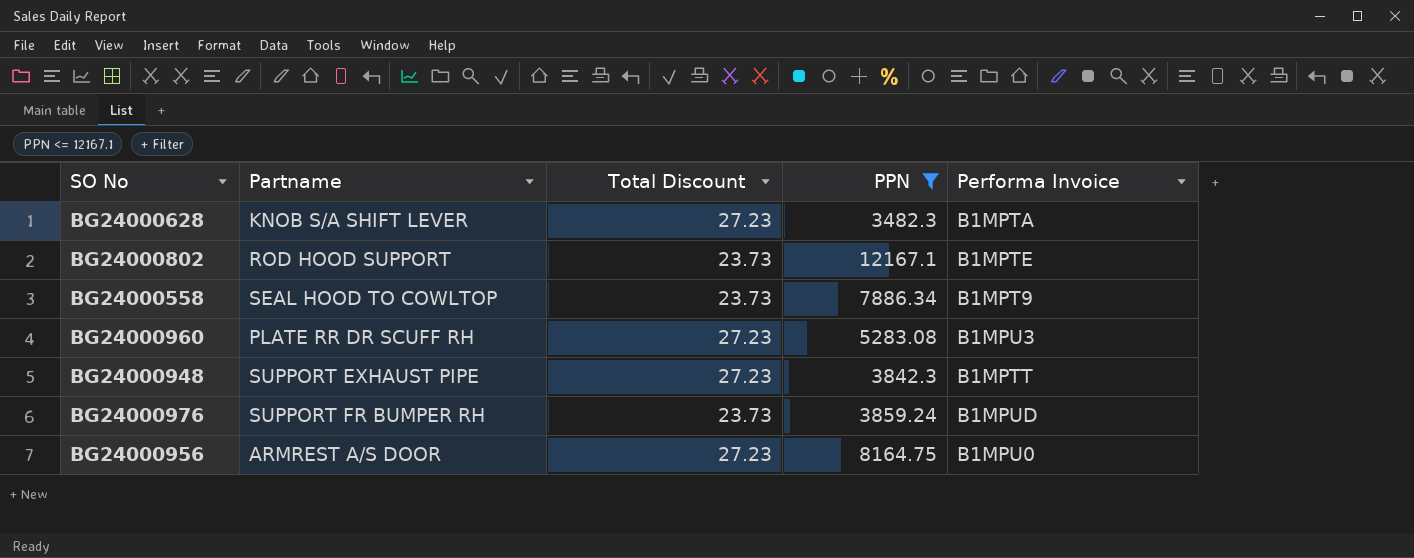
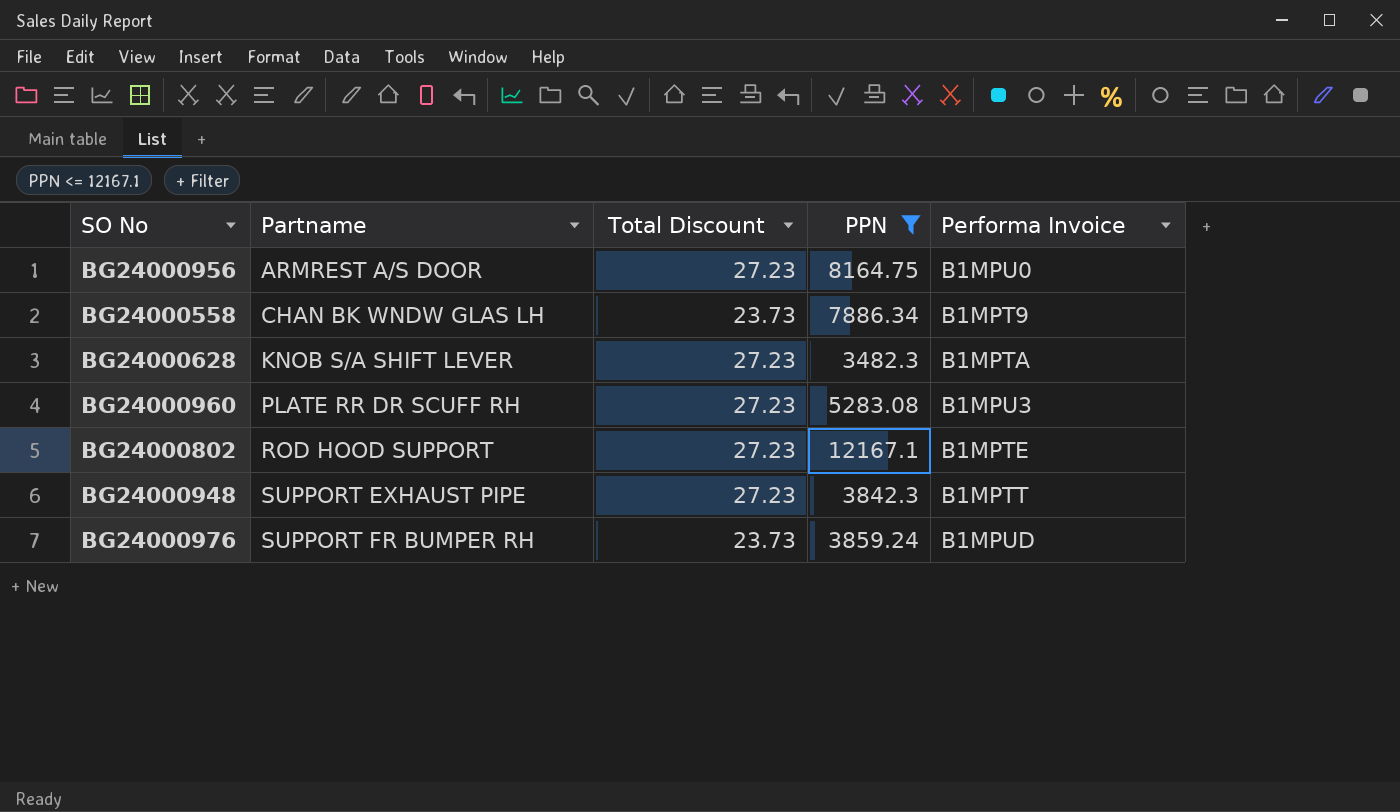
row order: none -> Partname ascending
BG24000558 | Partname: SEAL HOOD TO COWLTOP -> CHAN BK WNDW GLAS LH
BG24000802 | Total Discount: 23.73 -> 27.23

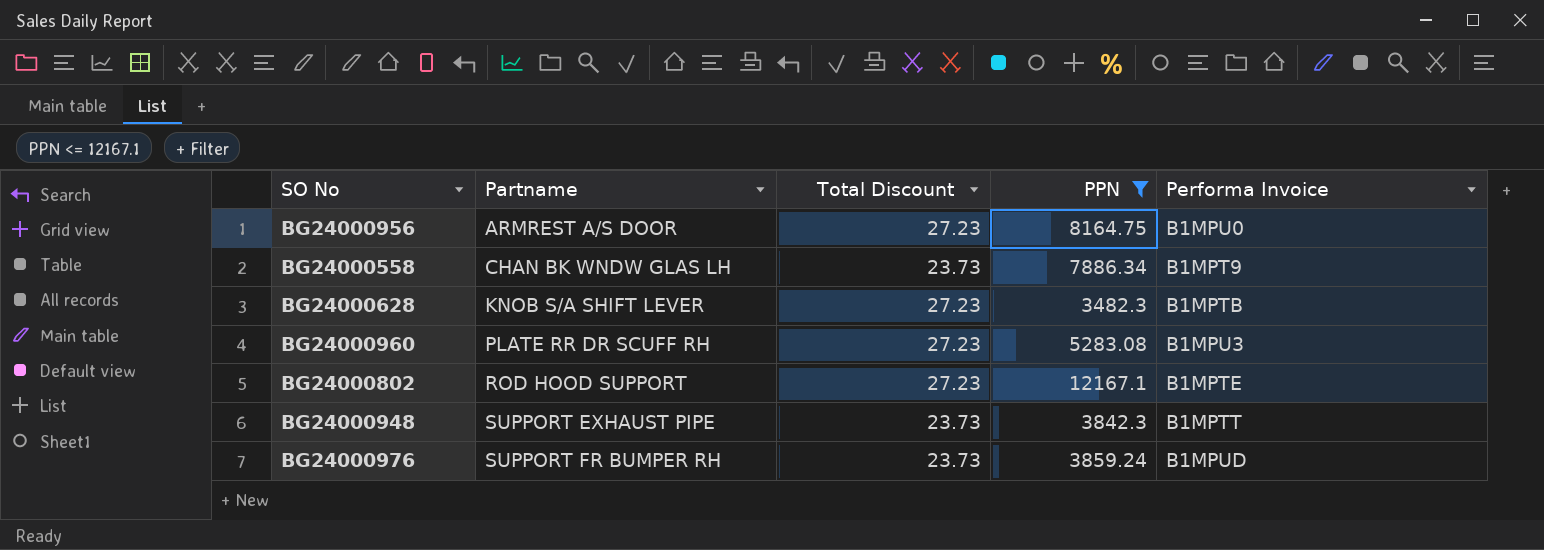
BG24000628 | Performa Invoice: B1MPTA -> B1MPTB
BG24000948 | Total Discount: 27.23 -> 23.73

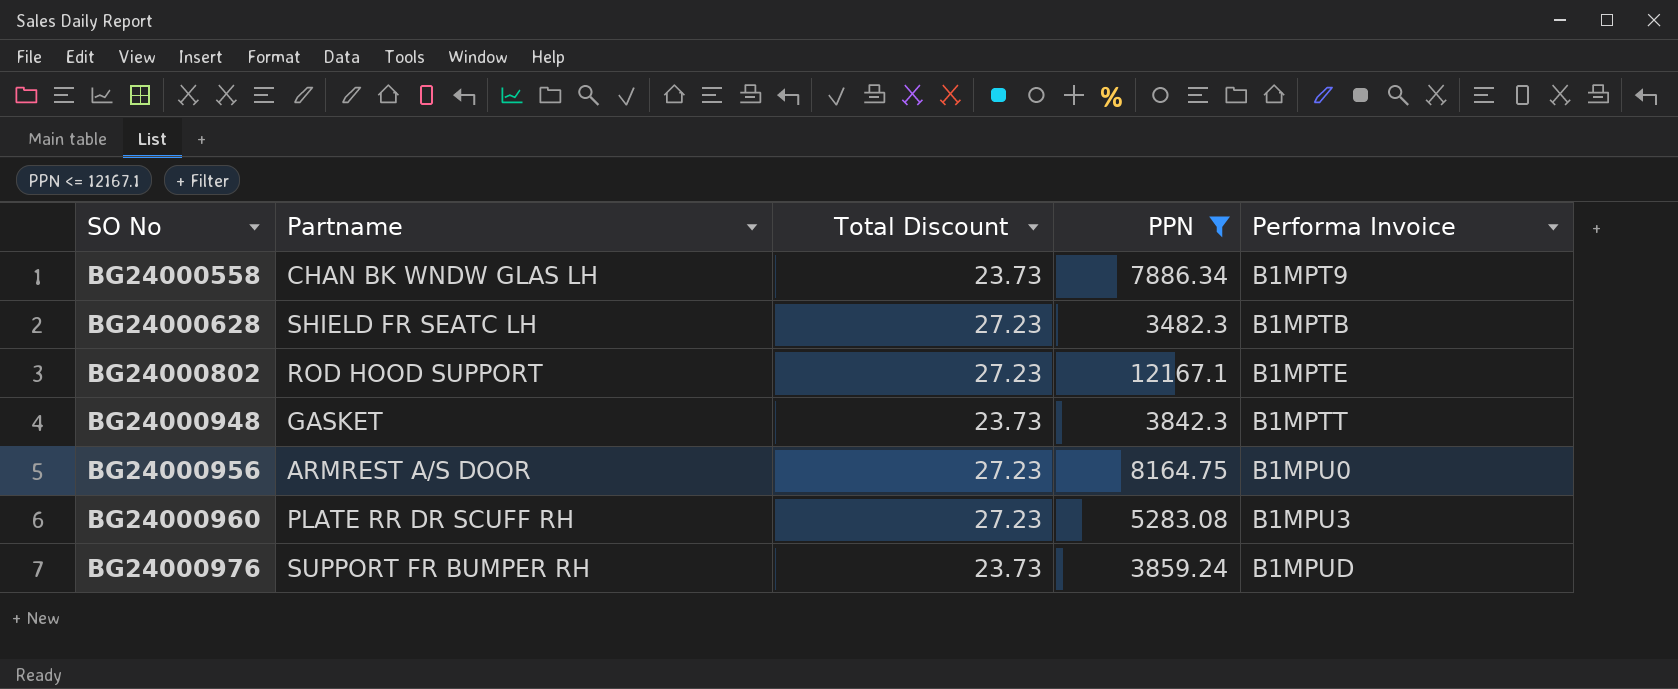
row order: Partname ascending -> SO No ascending
BG24000628 | Partname: KNOB S/A SHIFT LEVER -> SHIELD FR SEATC LH
BG24000948 | Partname: SUPPORT EXHAUST PIPE -> GASKET

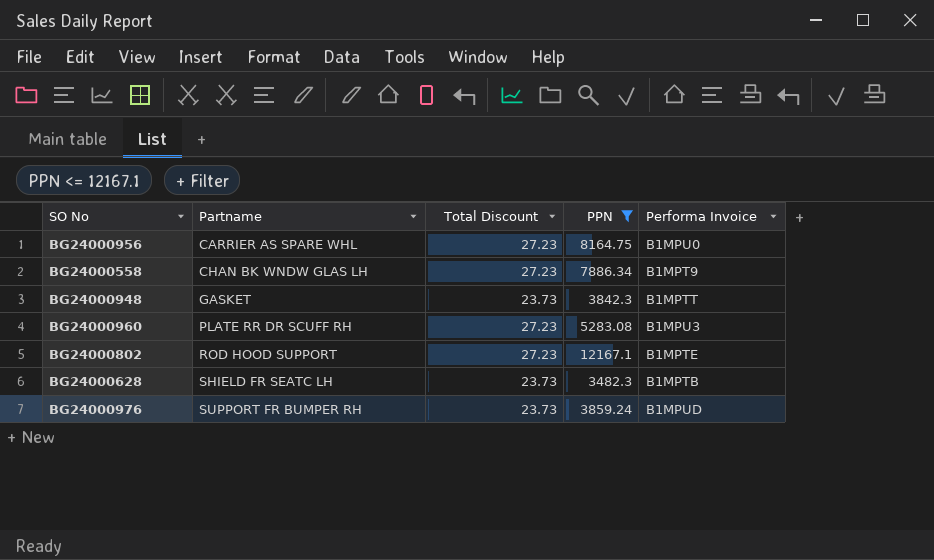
row order: SO No ascending -> Partname ascending
BG24000956 | Partname: ARMREST A/S DOOR -> CARRIER AS SPARE WHL
BG24000558 | Total Discount: 23.73 -> 27.23
BG24000628 | Total Discount: 27.23 -> 23.73

